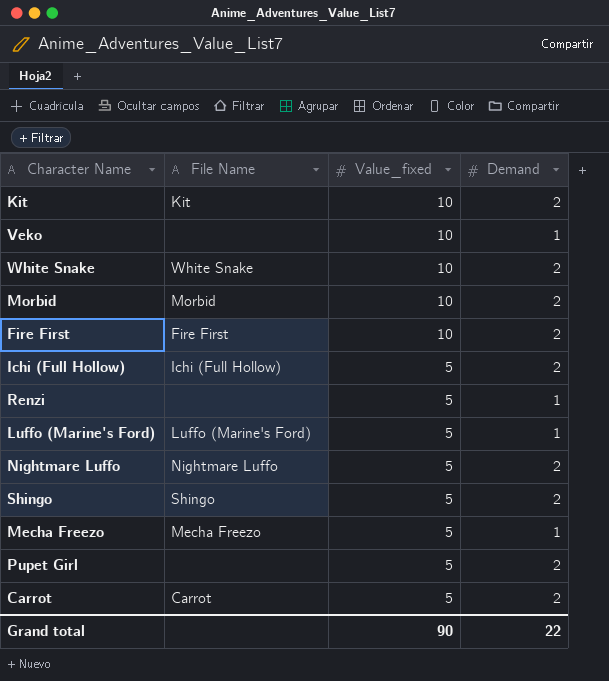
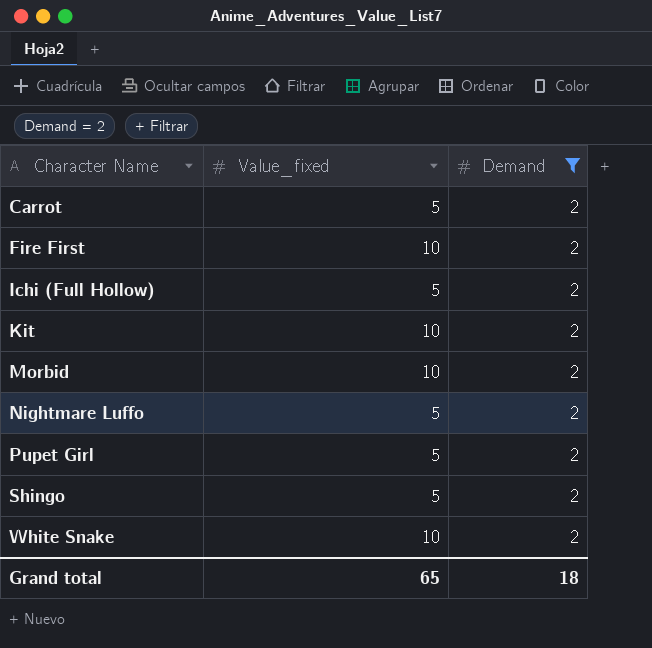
filter: none -> Demand = 2
row order: Value_fixed descending -> Character Name ascending
column File Name | position: 2 -> none
Grand total | Value_fixed: 90 -> 65
Grand total | Demand: 22 -> 18

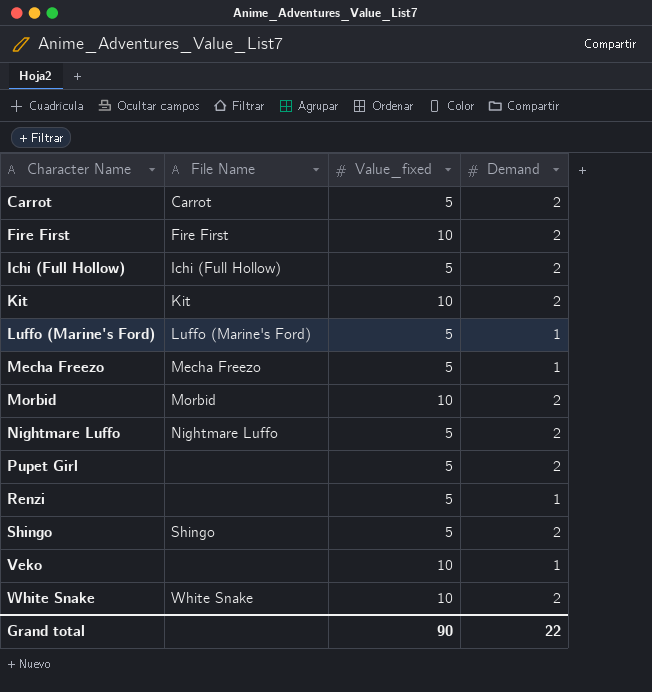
filter: Demand = 2 -> none
column File Name | position: none -> 2
Grand total | Value_fixed: 65 -> 90
Grand total | Demand: 18 -> 22

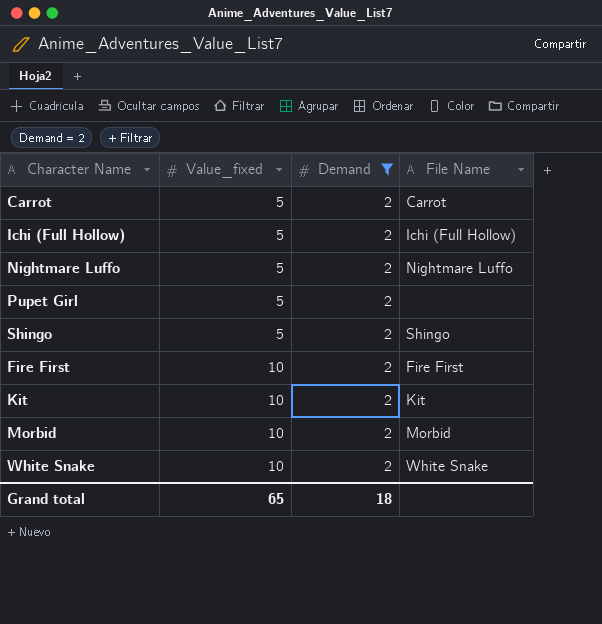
filter: none -> Demand = 2
row order: Character Name ascending -> Value_fixed ascending
column File Name | position: 2 -> 4
Grand total | Value_fixed: 90 -> 65
Grand total | Demand: 22 -> 18

